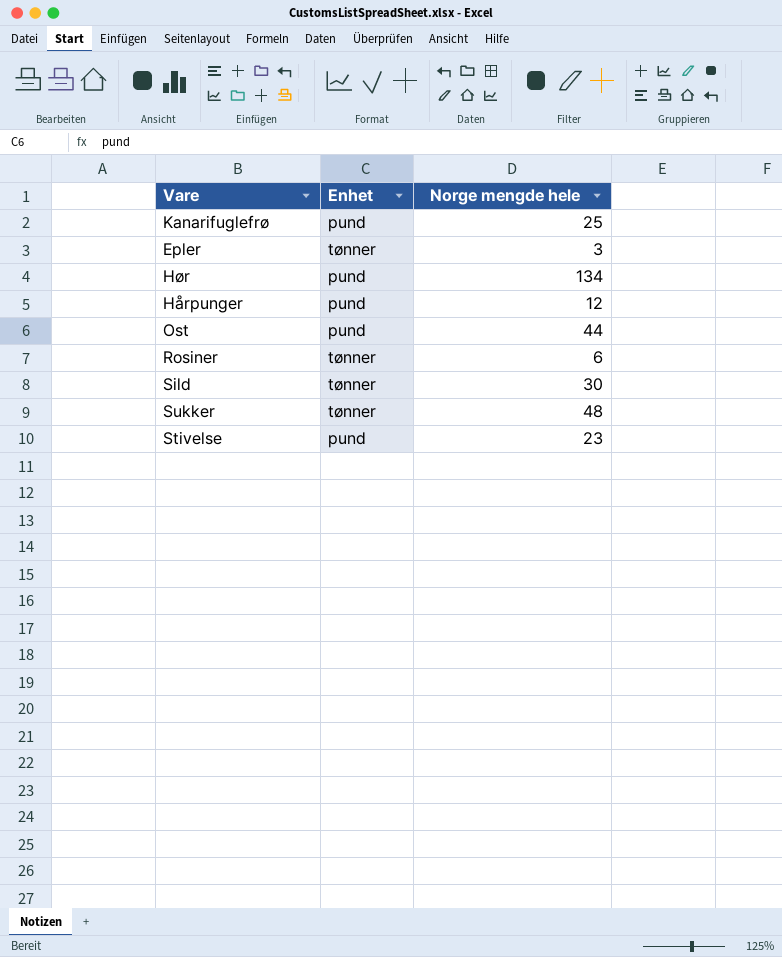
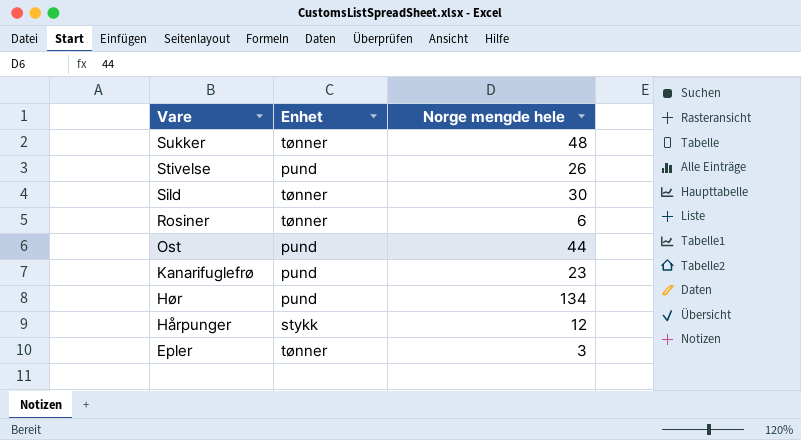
row order: none -> Vare descending
Stivelse | Norge mengde hele: 23 -> 26
Kanarifuglefrø | Norge mengde hele: 25 -> 23
Hårpunger | Enhet: pund -> stykk

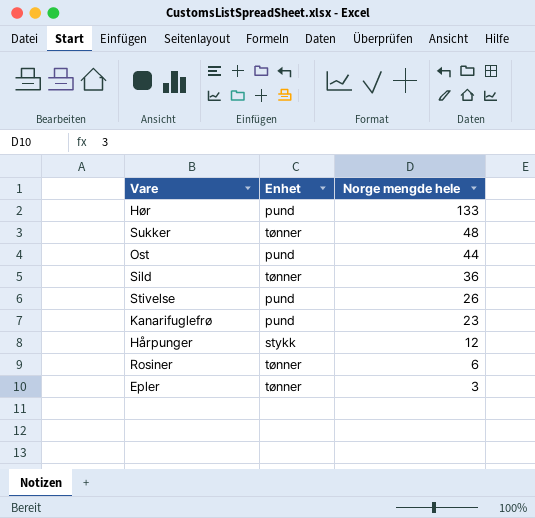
row order: Vare descending -> Norge mengde hele descending
Hør | Norge mengde hele: 134 -> 133
Sild | Norge mengde hele: 30 -> 36

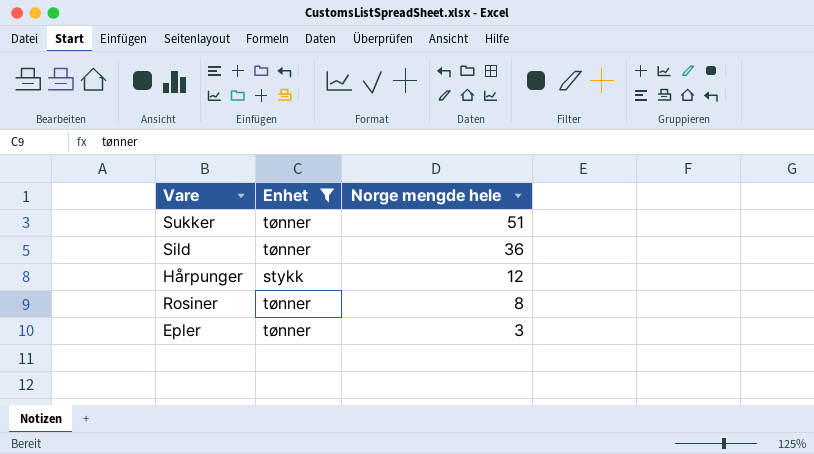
filter: none -> Enhet != pund
Sukker | Norge mengde hele: 48 -> 51
Rosiner | Norge mengde hele: 6 -> 8

